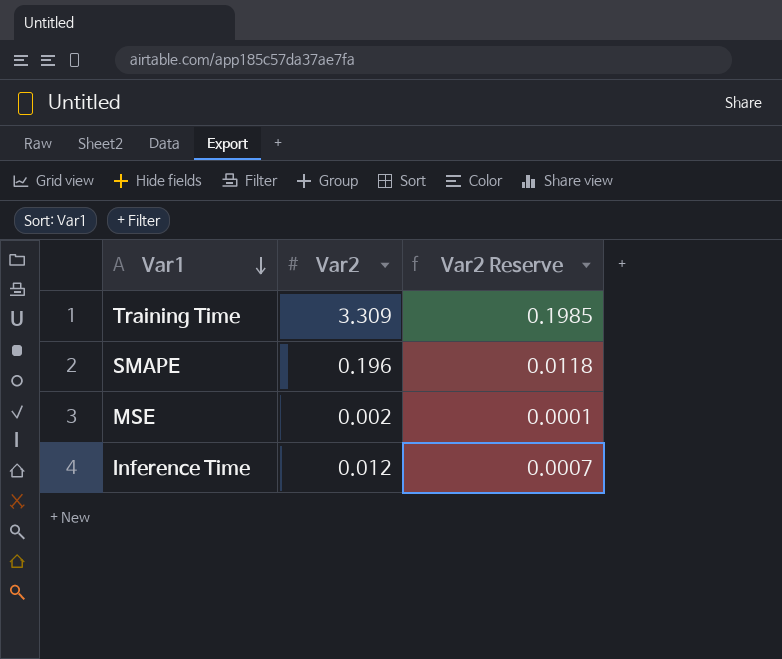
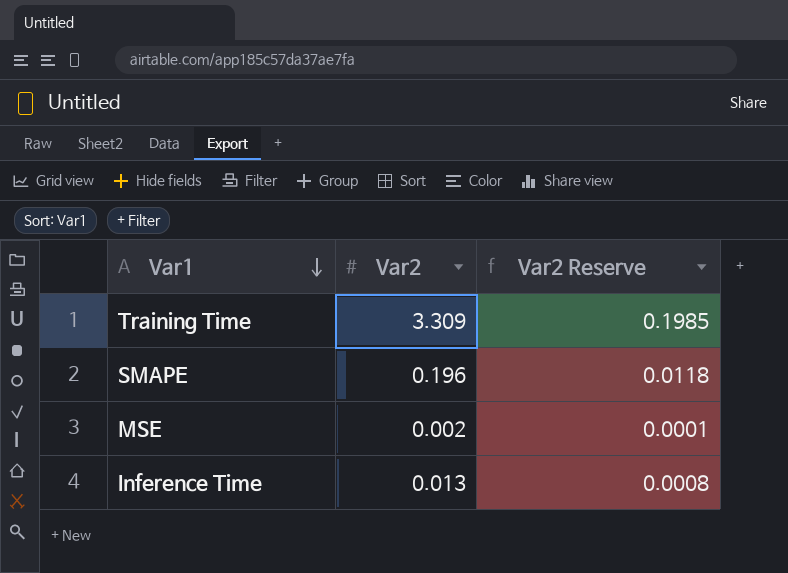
Inference Time | Var2: 0.012 -> 0.013
Inference Time | Var2 Reserve: 0.0007 -> 0.0008

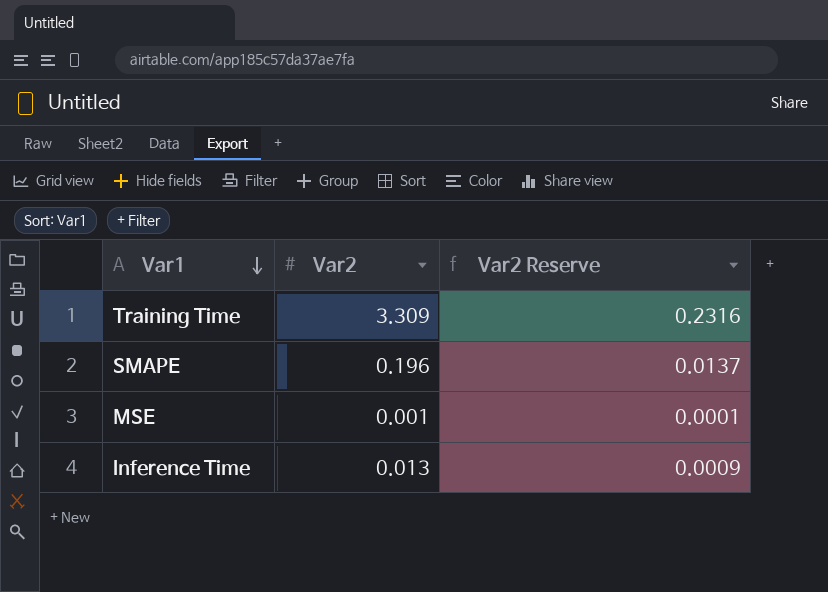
column Var2 Reserve | formula: [Var2] * 0.06 -> [Var2] * 0.07
MSE | Var2: 0.002 -> 0.001

